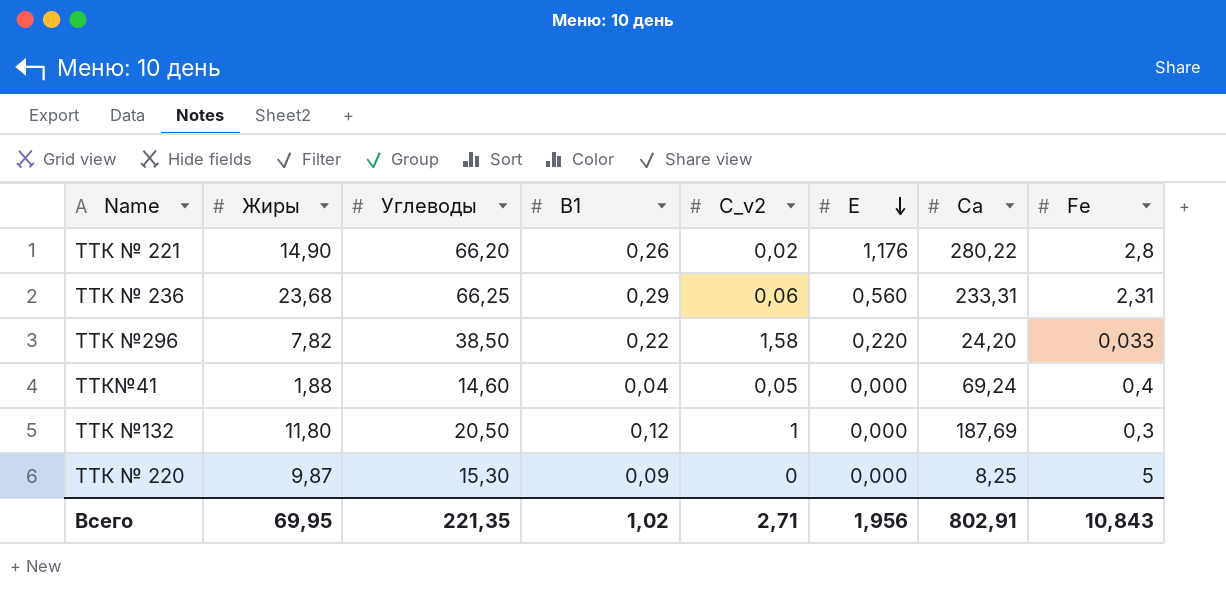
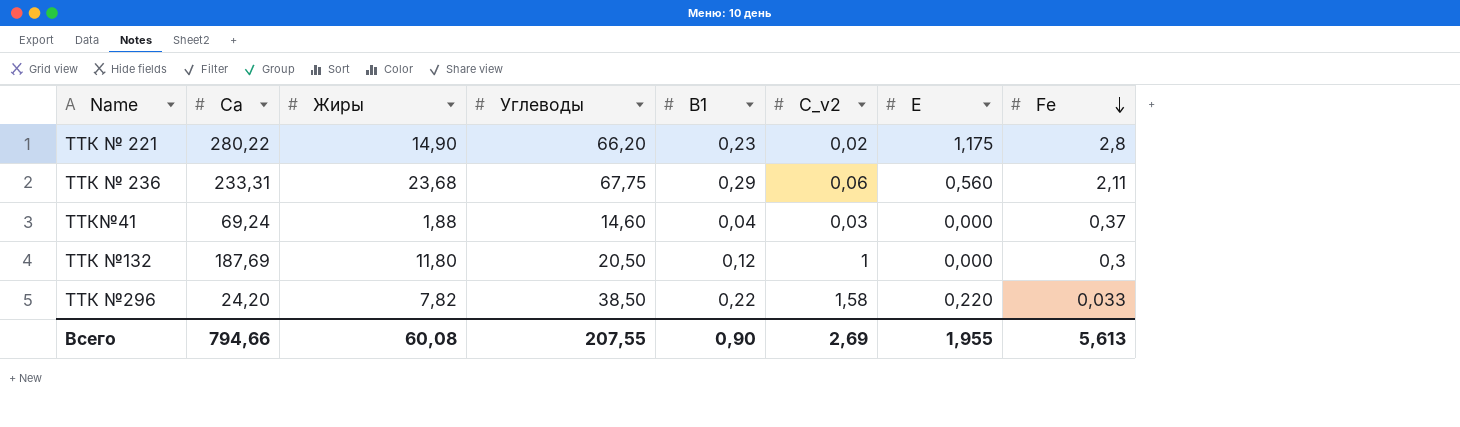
row order: Е descending -> Fe descending
column Са | position: 7 -> 2
row ТТК № 220: 9,87 | 15,30 | 0,09 | 0 | 0,000 | 8,25 | 5 -> none
ТТК № 221 | В1: 0,26 -> 0,23
ТТК № 221 | Е: 1,176 -> 1,175
ТТК № 236 | Углеводы: 66,25 -> 67,75
ТТК № 236 | Fe: 2,31 -> 2,11
ТТК№41 | С_v2: 0,05 -> 0,03
ТТК№41 | Fe: 0,4 -> 0,37
Всего | Са: 802,91 -> 794,66
Всего | Жиры: 69,95 -> 60,08
Всего | Углеводы: 221,35 -> 207,55
Всего | В1: 1,02 -> 0,90
Всего | С_v2: 2,71 -> 2,69
Всего | Е: 1,956 -> 1,955
Всего | Fe: 10,843 -> 5,613

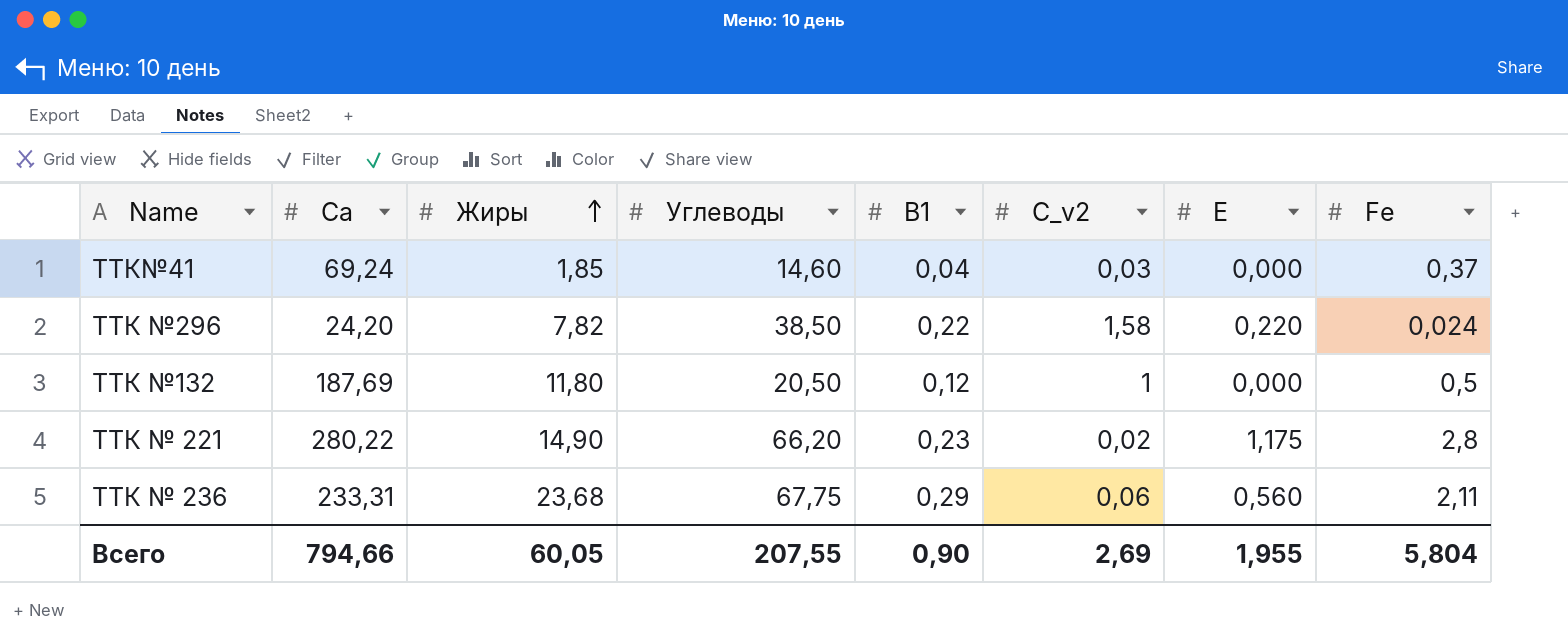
row order: Fe descending -> Жиры ascending
ТТК№41 | Жиры: 1,88 -> 1,85
ТТК №296 | Fe: 0,033 -> 0,024
ТТК №132 | Fe: 0,3 -> 0,5
Всего | Жиры: 60,08 -> 60,05
Всего | Fe: 5,613 -> 5,804

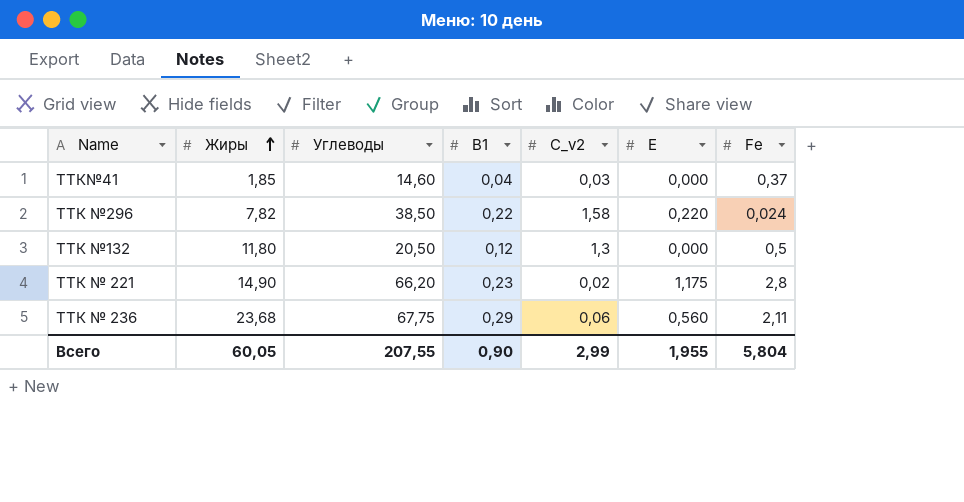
column Са | position: 2 -> none
ТТК №132 | С_v2: 1 -> 1,3
Всего | С_v2: 2,69 -> 2,99

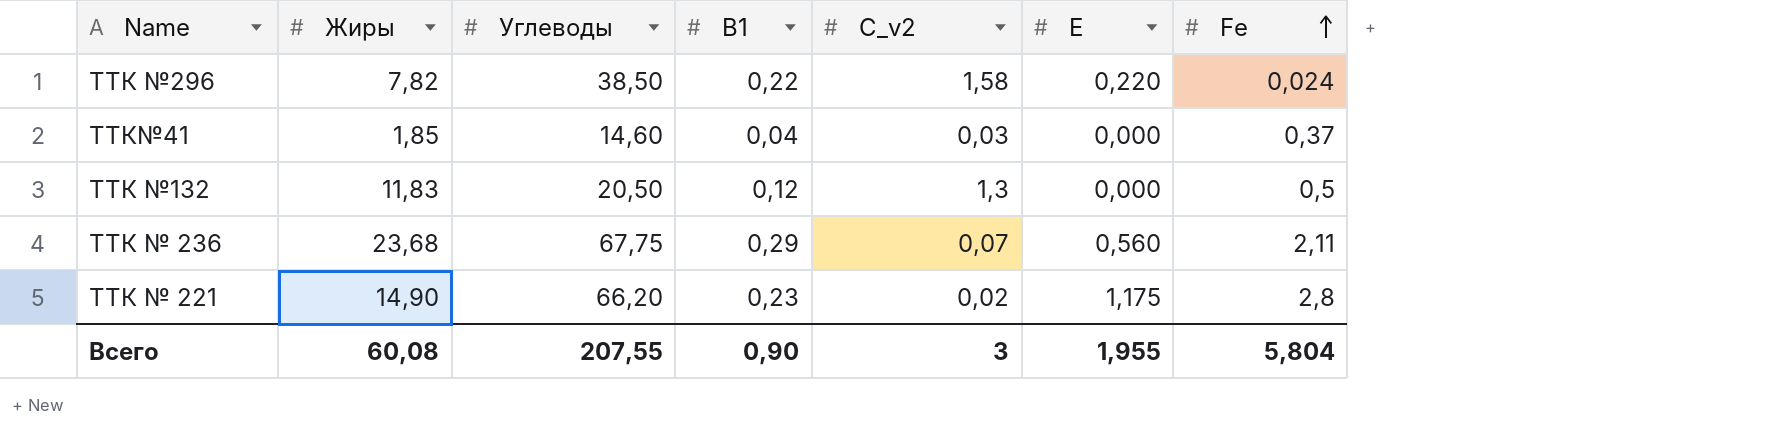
row order: Жиры ascending -> Fe ascending
ТТК №132 | Жиры: 11,80 -> 11,83
ТТК № 236 | С_v2: 0,06 -> 0,07
Всего | Жиры: 60,05 -> 60,08
Всего | С_v2: 2,99 -> 3

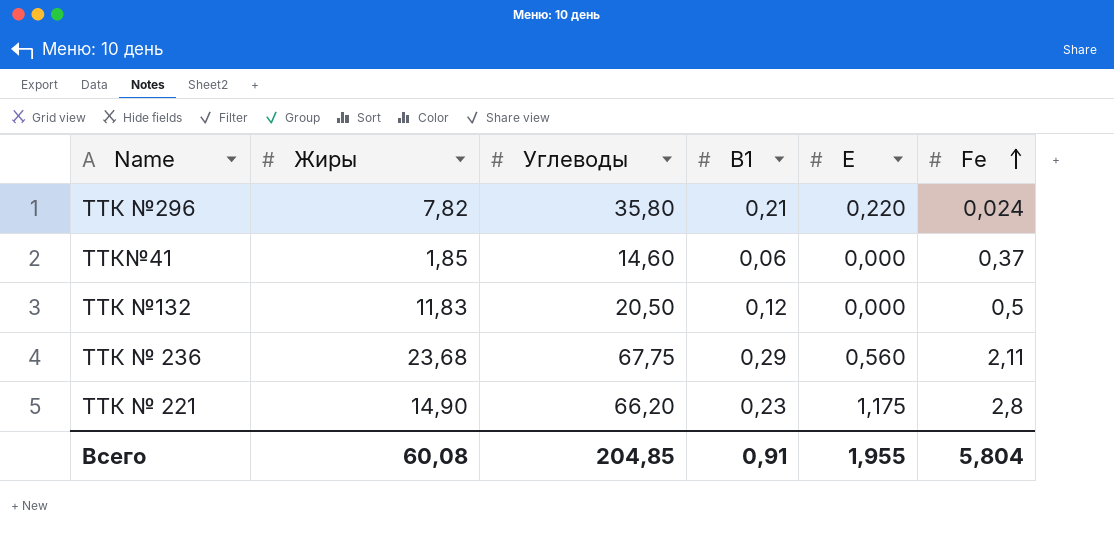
column С_v2 | position: 5 -> none
ТТК №296 | Углеводы: 38,50 -> 35,80
ТТК №296 | В1: 0,22 -> 0,21
ТТК№41 | В1: 0,04 -> 0,06
Всего | Углеводы: 207,55 -> 204,85
Всего | В1: 0,90 -> 0,91

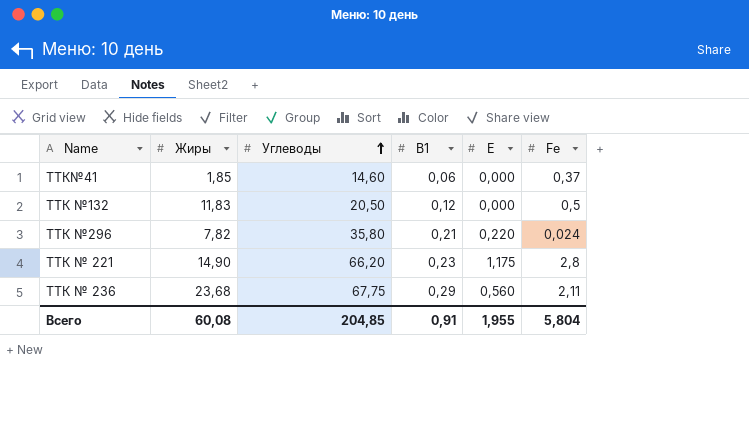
row order: Fe ascending -> Углеводы ascending

